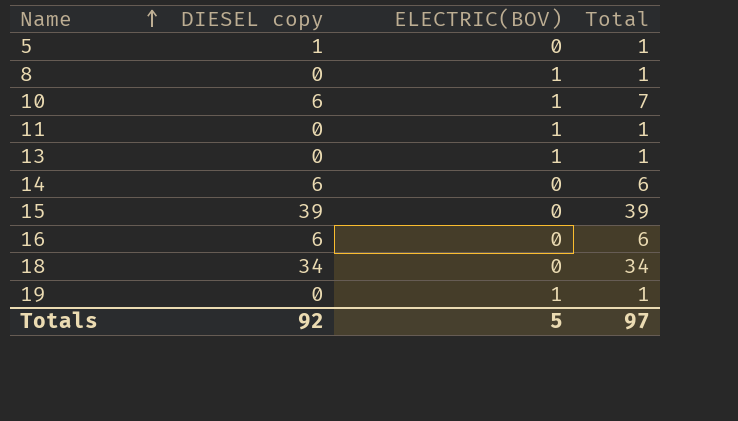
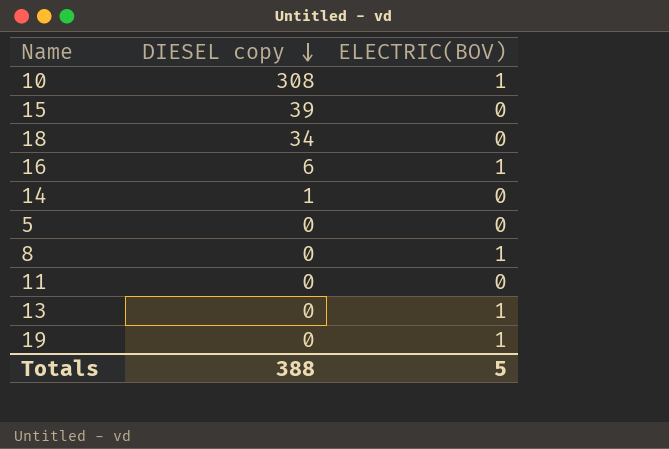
row order: Name ascending -> DIESEL copy descending
column Total | formula: [DIESEL copy] + [ELECTRIC(BOV)] -> none
10 | DIESEL copy: 6 -> 308
16 | ELECTRIC(BOV): 0 -> 1
14 | DIESEL copy: 6 -> 1
5 | DIESEL copy: 1 -> 0
11 | ELECTRIC(BOV): 1 -> 0
Totals | DIESEL copy: 92 -> 388

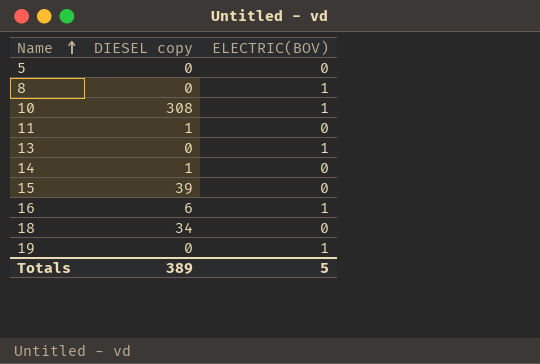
row order: DIESEL copy descending -> Name ascending
11 | DIESEL copy: 0 -> 1
Totals | DIESEL copy: 388 -> 389

